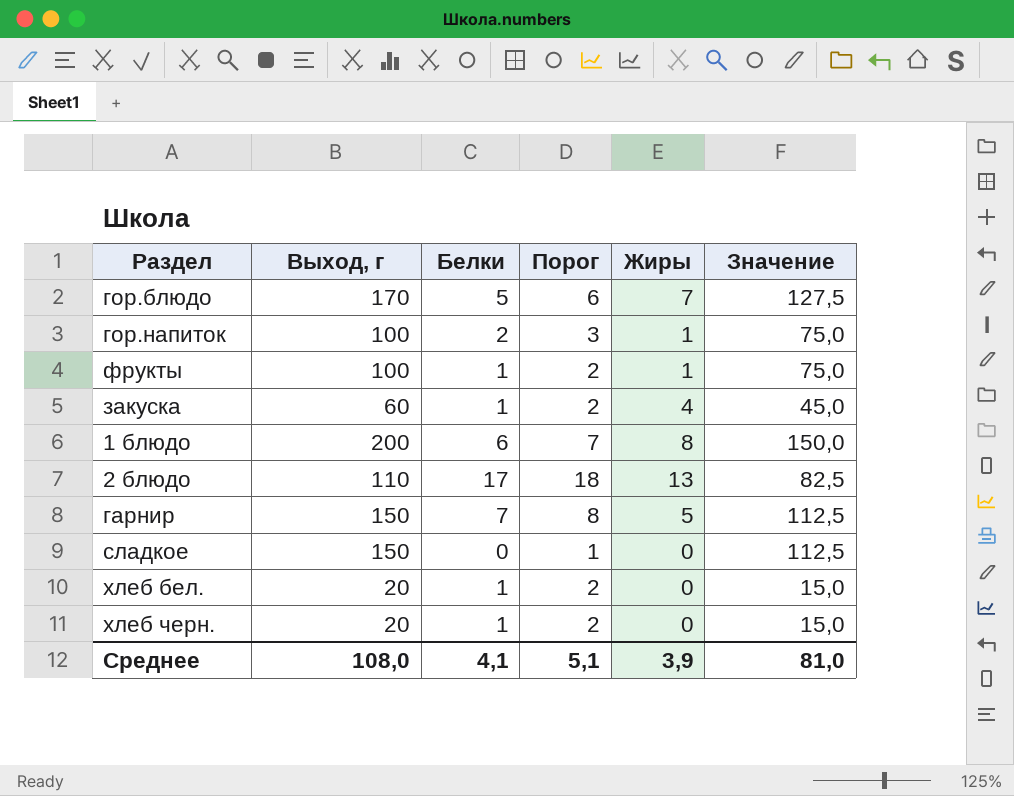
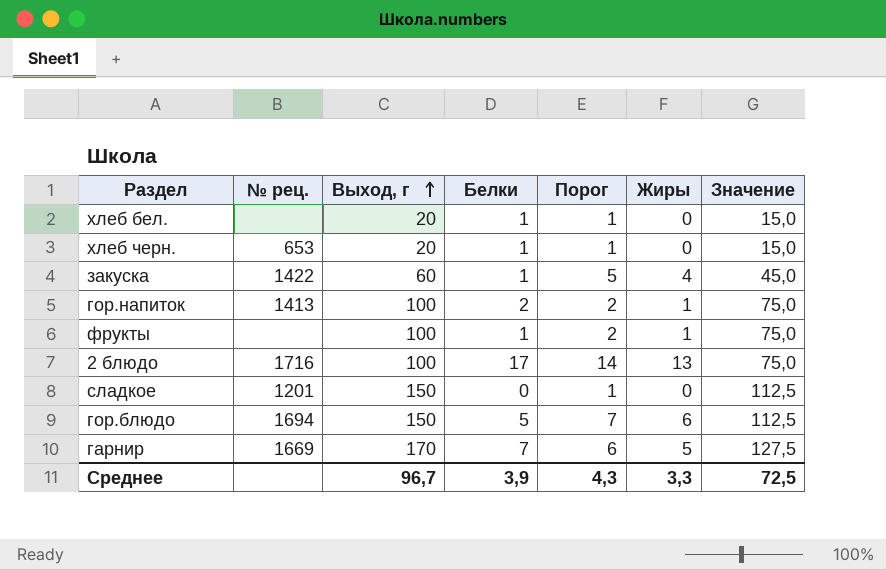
row order: none -> Выход, г ascending
column № рец. | position: none -> 2
column Порог | formula: [Белки] + 1 -> [Жиры] + 1
row 1 блюдо: 200 | 6 | 7 | 8 | 150,0 -> none
2 блюдо | Выход, г: 110 -> 100
2 блюдо | Значение: 82,5 -> 75,0
гор.блюдо | Выход, г: 170 -> 150
гор.блюдо | Жиры: 7 -> 6
гор.блюдо | Значение: 127,5 -> 112,5
гарнир | Выход, г: 150 -> 170
гарнир | Значение: 112,5 -> 127,5
Среднее | Выход, г: 108,0 -> 96,7
Среднее | Белки: 4,1 -> 3,9
Среднее | Порог: 5,1 -> 4,3
Среднее | Жиры: 3,9 -> 3,3
Среднее | Значение: 81,0 -> 72,5

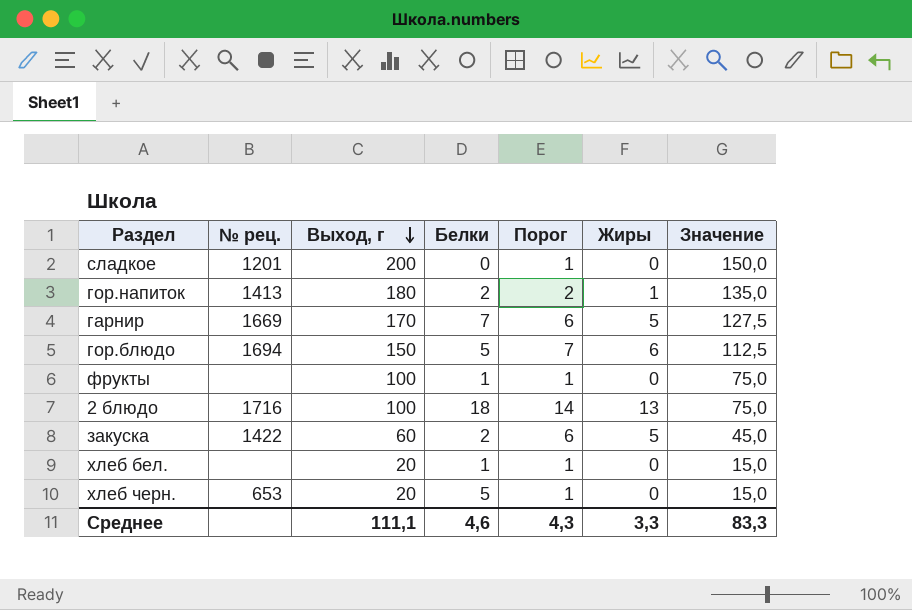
row order: Выход, г ascending -> Выход, г descending
сладкое | Выход, г: 150 -> 200
сладкое | Значение: 112,5 -> 150,0
гор.напиток | Выход, г: 100 -> 180
гор.напиток | Значение: 75,0 -> 135,0
фрукты | Порог: 2 -> 1
фрукты | Жиры: 1 -> 0
2 блюдо | Белки: 17 -> 18
закуска | Белки: 1 -> 2
закуска | Порог: 5 -> 6
закуска | Жиры: 4 -> 5
хлеб черн. | Белки: 1 -> 5
Среднее | Выход, г: 96,7 -> 111,1
Среднее | Белки: 3,9 -> 4,6
Среднее | Значение: 72,5 -> 83,3

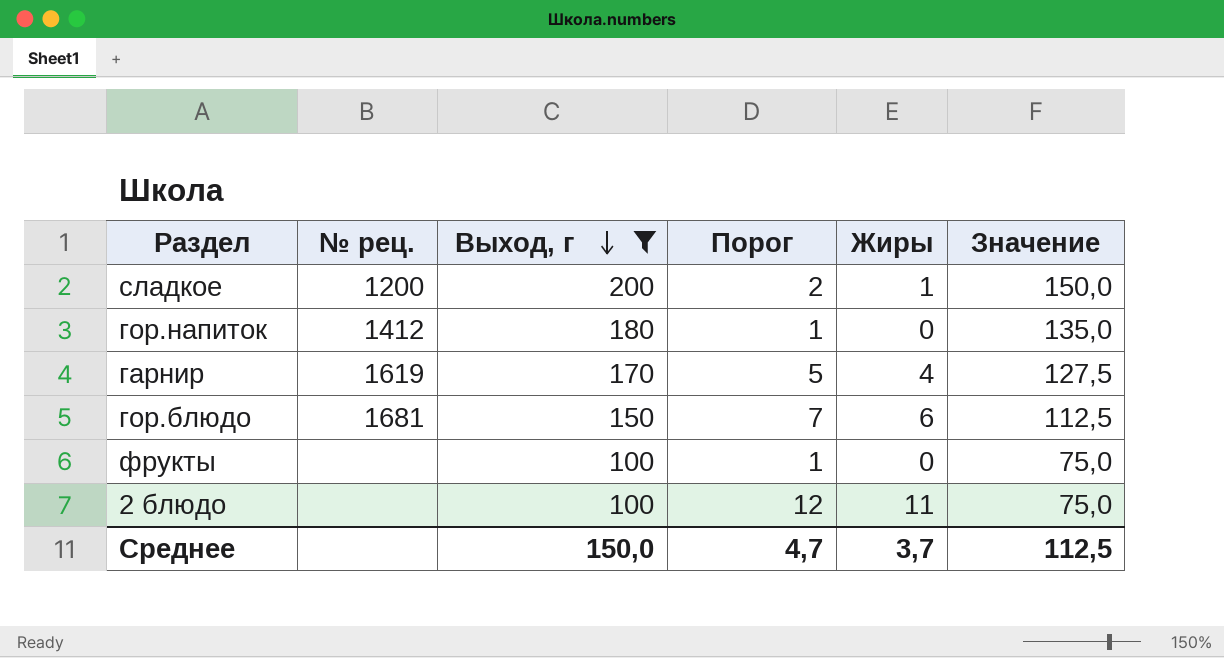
filter: none -> Выход, г >= 100
column Белки | position: 4 -> none
сладкое | № рец.: 1201 -> 1200
сладкое | Порог: 1 -> 2
сладкое | Жиры: 0 -> 1
гор.напиток | № рец.: 1413 -> 1412
гор.напиток | Порог: 2 -> 1
гор.напиток | Жиры: 1 -> 0
гарнир | № рец.: 1669 -> 1619
гарнир | Порог: 6 -> 5
гарнир | Жиры: 5 -> 4
гор.блюдо | № рец.: 1694 -> 1681
2 блюдо | № рец.: 1716 -> none
2 блюдо | Порог: 14 -> 12
2 блюдо | Жиры: 13 -> 11
Среднее | Выход, г: 111,1 -> 150,0
Среднее | Порог: 4,3 -> 4,7
Среднее | Жиры: 3,3 -> 3,7
Среднее | Значение: 83,3 -> 112,5

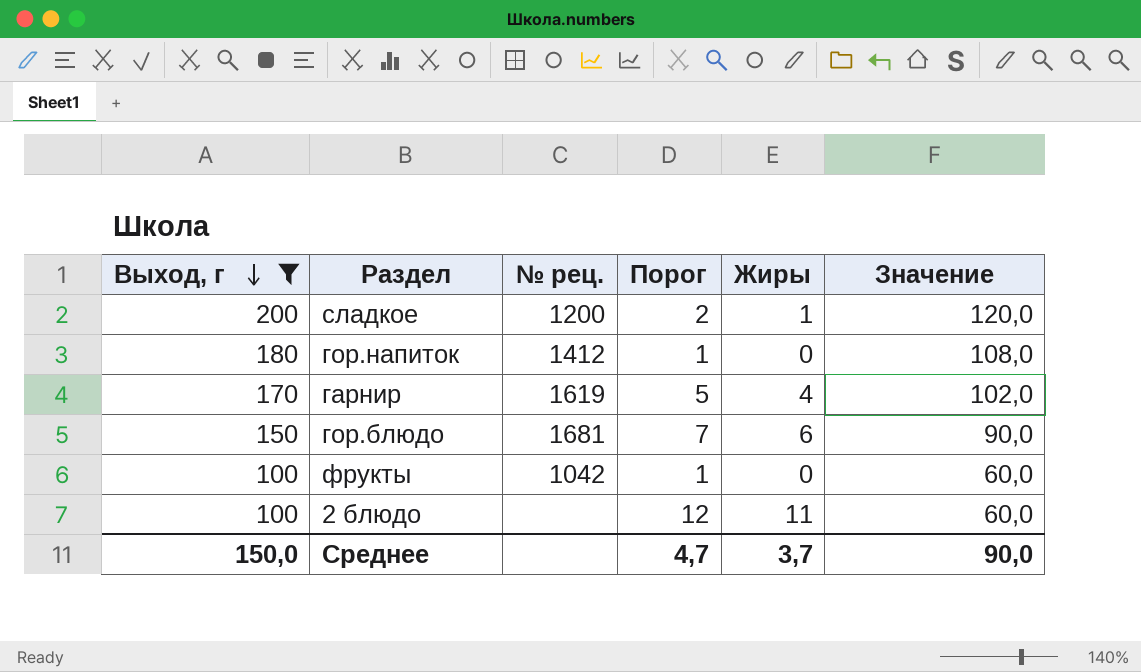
column Выход, г | position: 3 -> 1
column Значение | formula: [Выход, г] * 0,75 -> [Выход, г] * 0,6
фрукты | № рец.: none -> 1042
Среднее | Значение: 112,5 -> 90,0

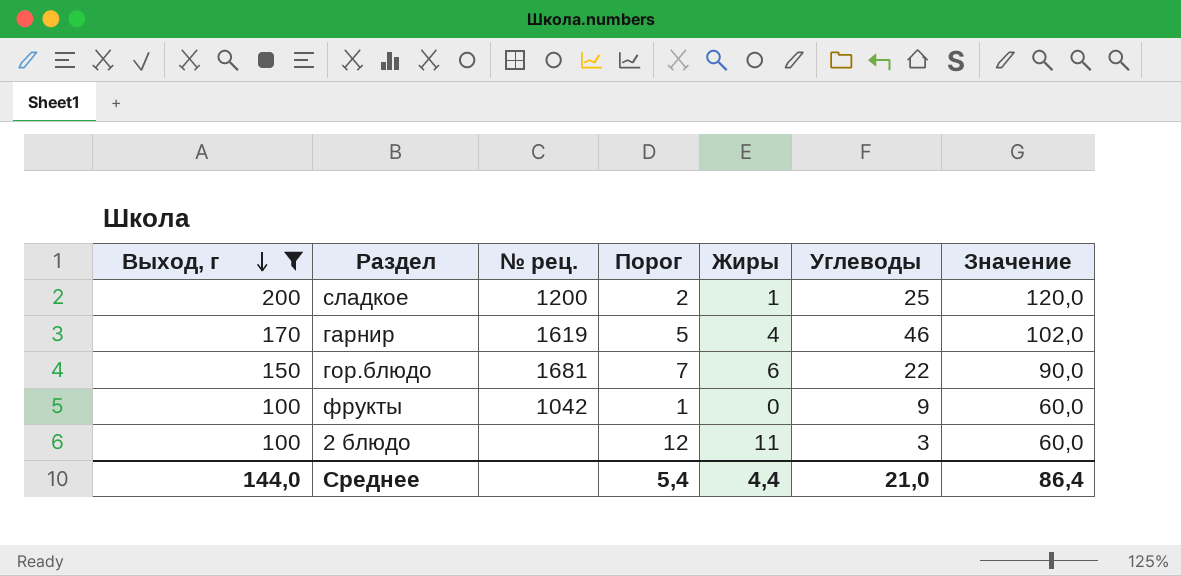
column Углеводы | position: none -> 6
row гор.напиток: 180 | 1412 | 1 | 0 | 108,0 -> none
Среднее | Выход, г: 150,0 -> 144,0
Среднее | Порог: 4,7 -> 5,4
Среднее | Жиры: 3,7 -> 4,4
Среднее | Значение: 90,0 -> 86,4

